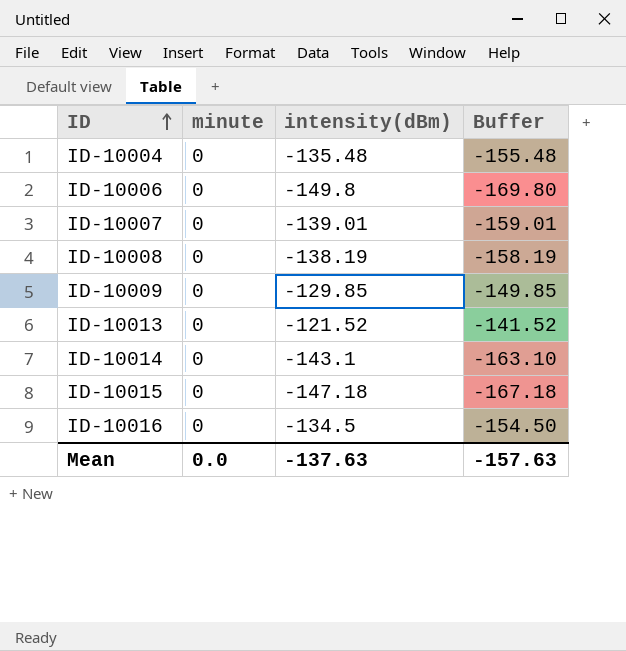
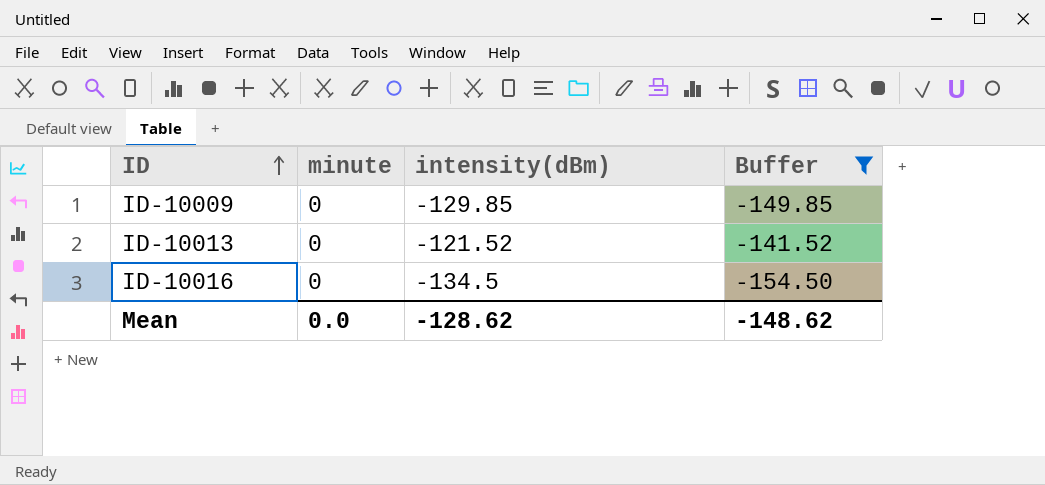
filter: none -> Buffer >= -154.50
Mean | intensity(dBm): -137.63 -> -128.62
Mean | Buffer: -157.63 -> -148.62

